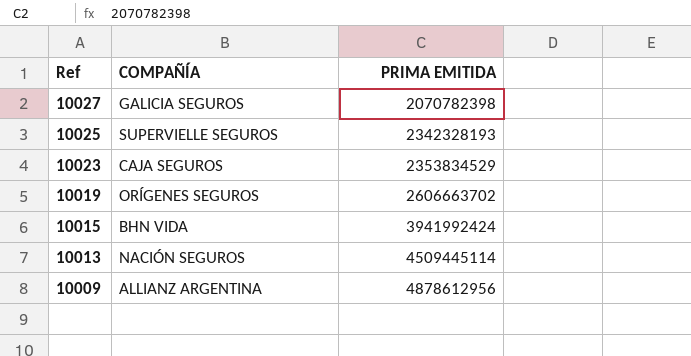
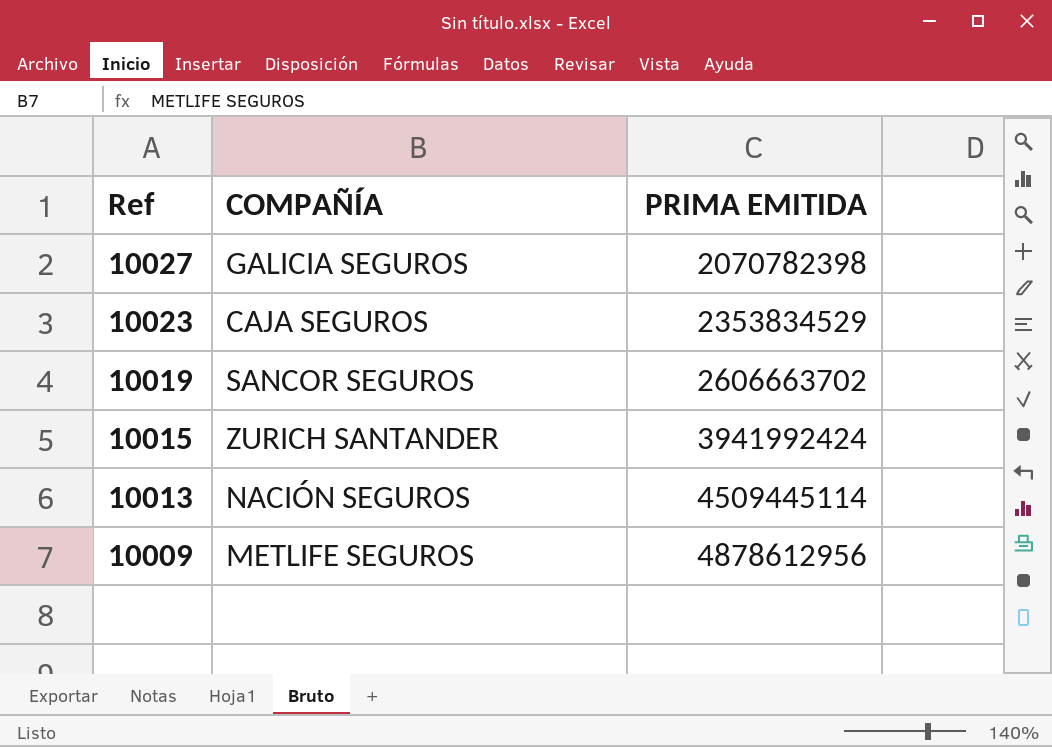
row 10025: SUPERVIELLE SEGUROS | 2342328193 -> none
10019 | COMPAÑÍA: ORÍGENES SEGUROS -> SANCOR SEGUROS
10015 | COMPAÑÍA: BHN VIDA -> ZURICH SANTANDER
10009 | COMPAÑÍA: ALLIANZ ARGENTINA -> METLIFE SEGUROS

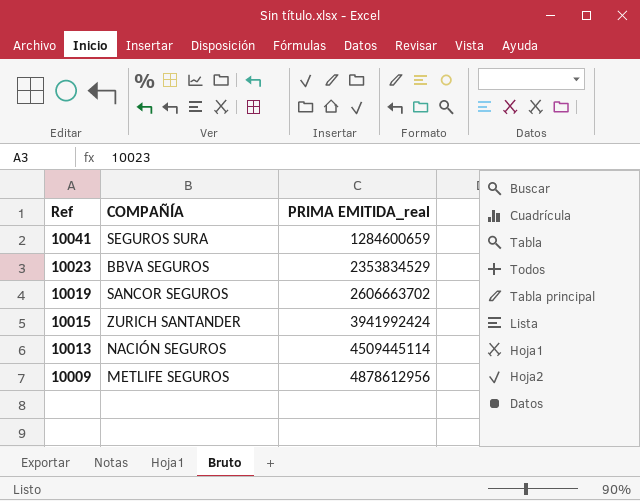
column name: PRIMA EMITIDA -> PRIMA EMITIDA_real
row 10027: GALICIA SEGUROS | 2070782398 -> none
row 10041: none -> SEGUROS SURA | 1284600659
10023 | COMPAÑÍA: CAJA SEGUROS -> BBVA SEGUROS

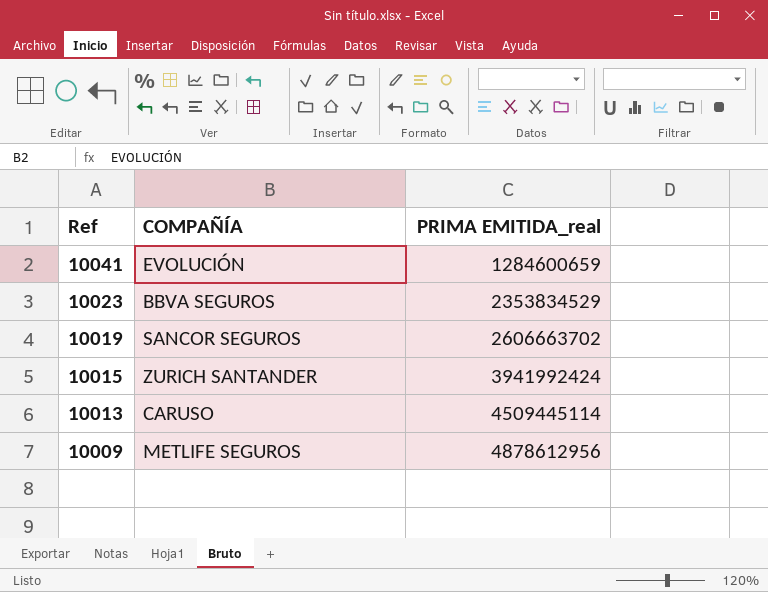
10041 | COMPAÑÍA: SEGUROS SURA -> EVOLUCIÓN
10013 | COMPAÑÍA: NACIÓN SEGUROS -> CARUSO

